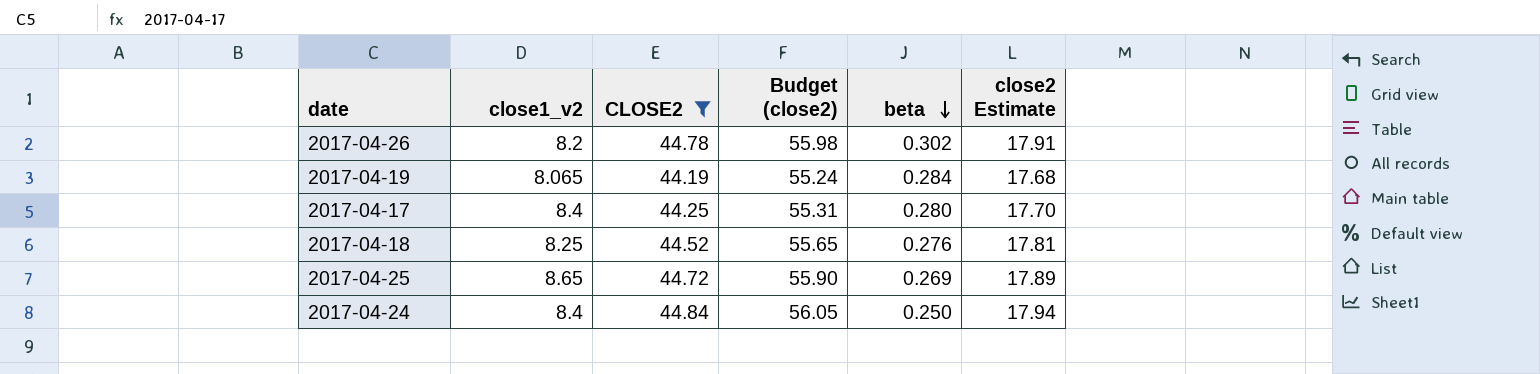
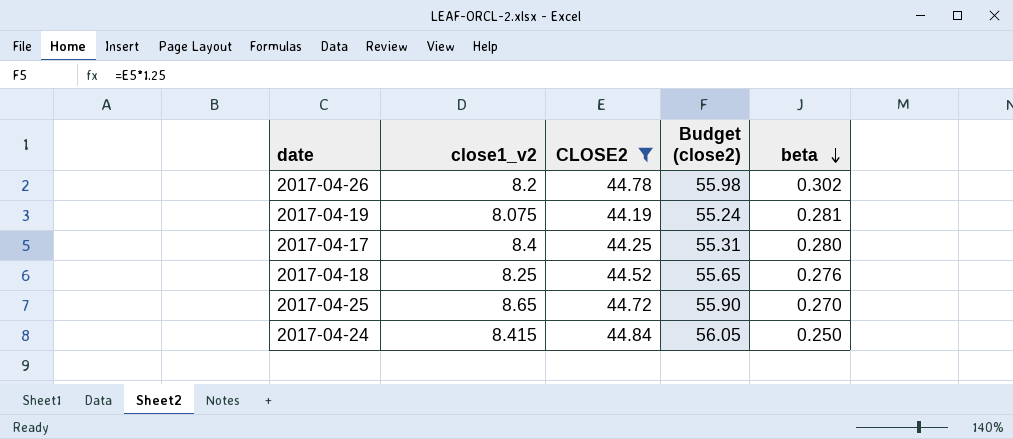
column close2 Estimate | formula: [CLOSE2] * 0.4 -> none
2017-04-19 | close1_v2: 8.065 -> 8.075
2017-04-19 | beta: 0.284 -> 0.281
2017-04-25 | beta: 0.269 -> 0.270
2017-04-24 | close1_v2: 8.4 -> 8.415

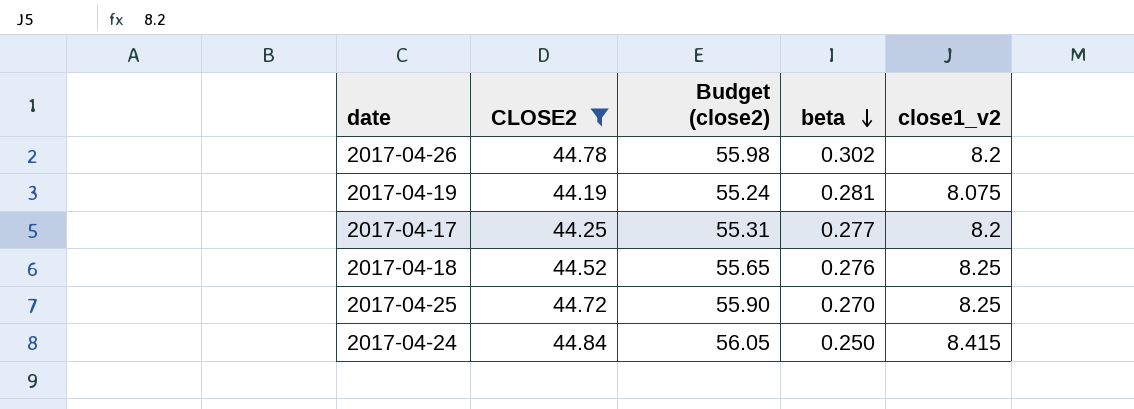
column close1_v2 | position: 2 -> 5
2017-04-17 | beta: 0.280 -> 0.277
2017-04-17 | close1_v2: 8.4 -> 8.2
2017-04-25 | close1_v2: 8.65 -> 8.25

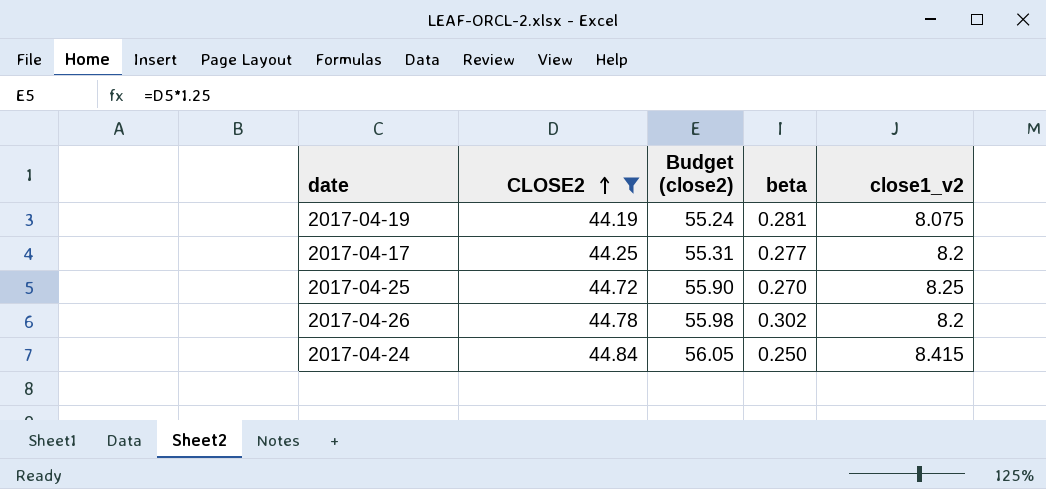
row order: beta descending -> CLOSE2 ascending
row 2017-04-18: 44.52 | 55.65 | 0.276 | 8.25 -> none

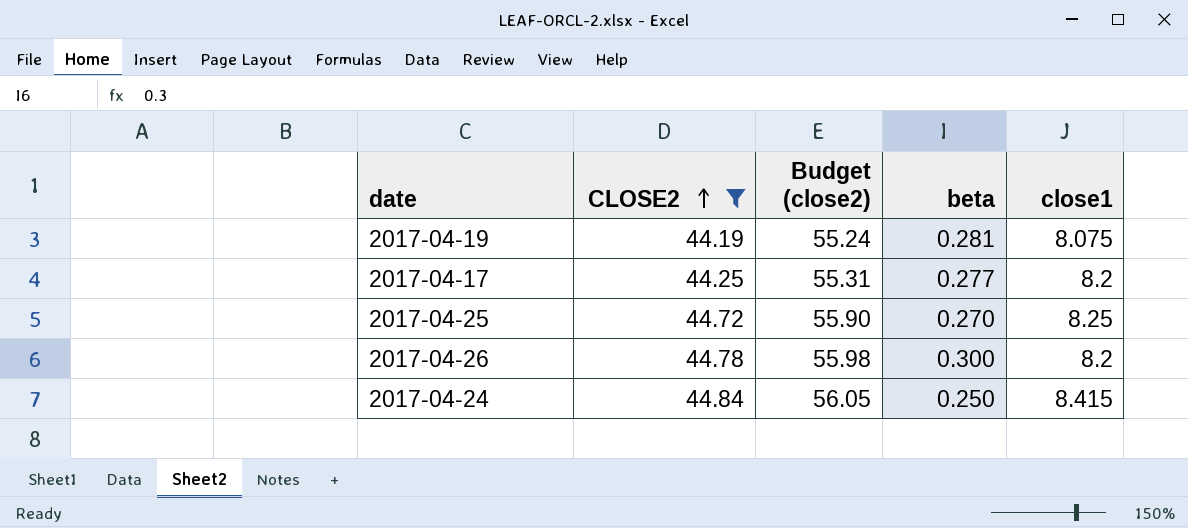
column name: close1_v2 -> close1
2017-04-26 | beta: 0.302 -> 0.300

